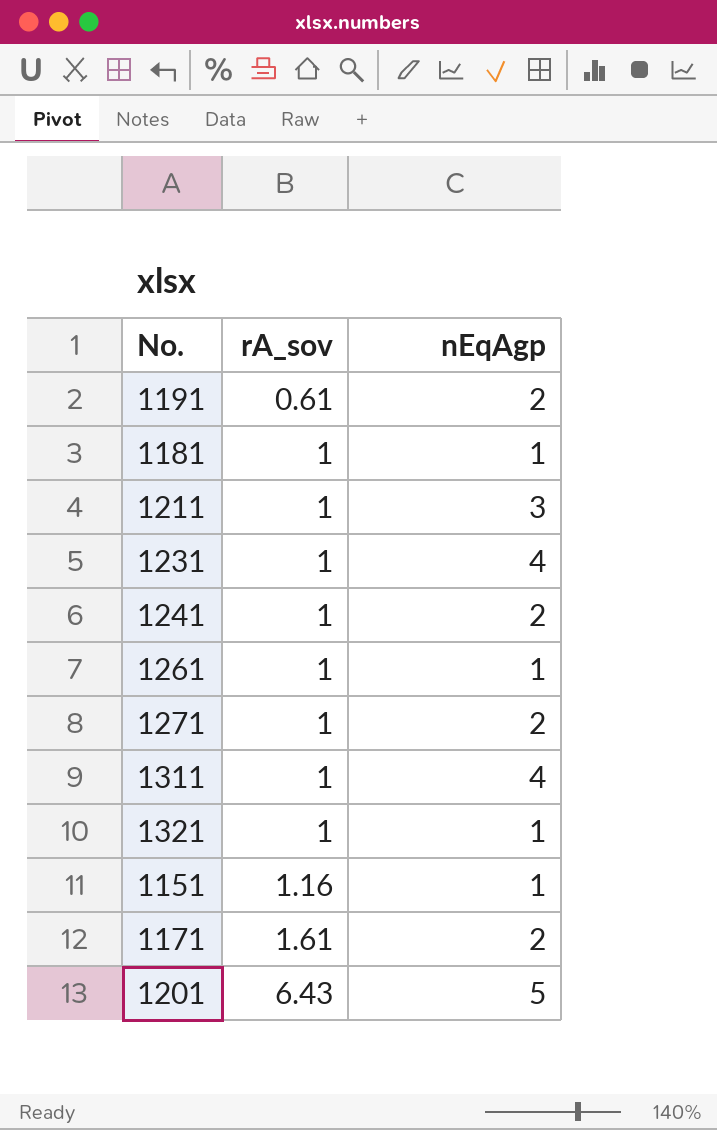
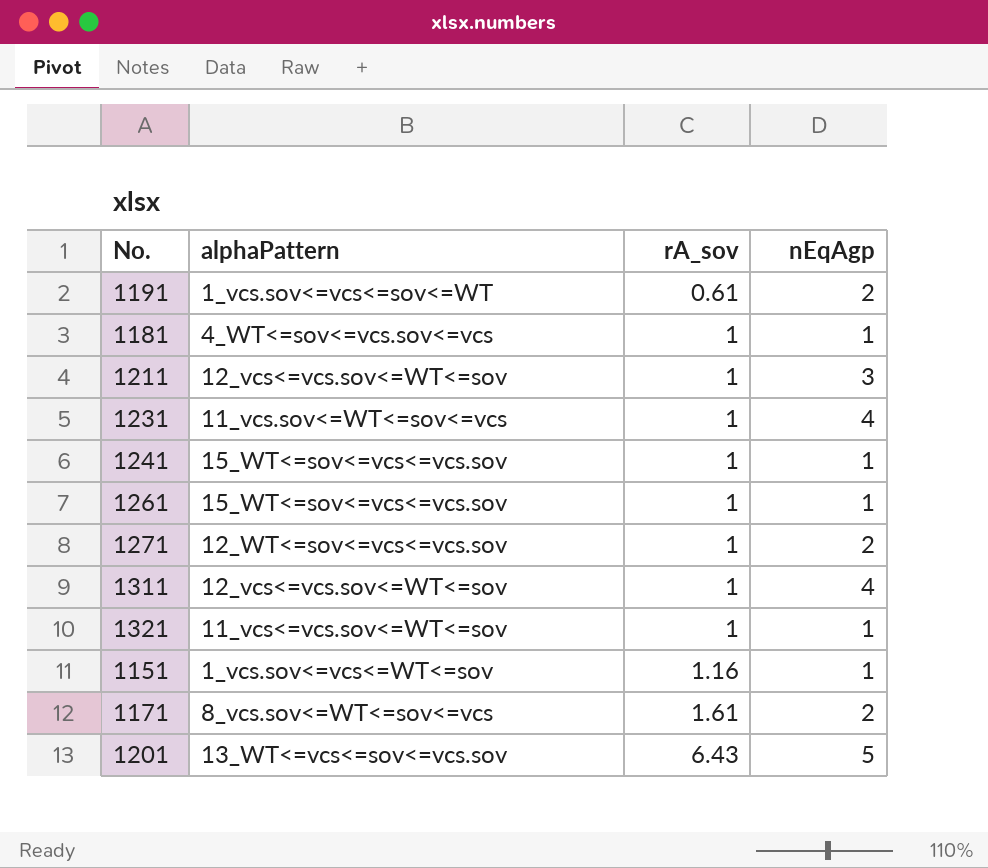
column alphaPattern | position: none -> 2
1241 | nEqAgp: 2 -> 1

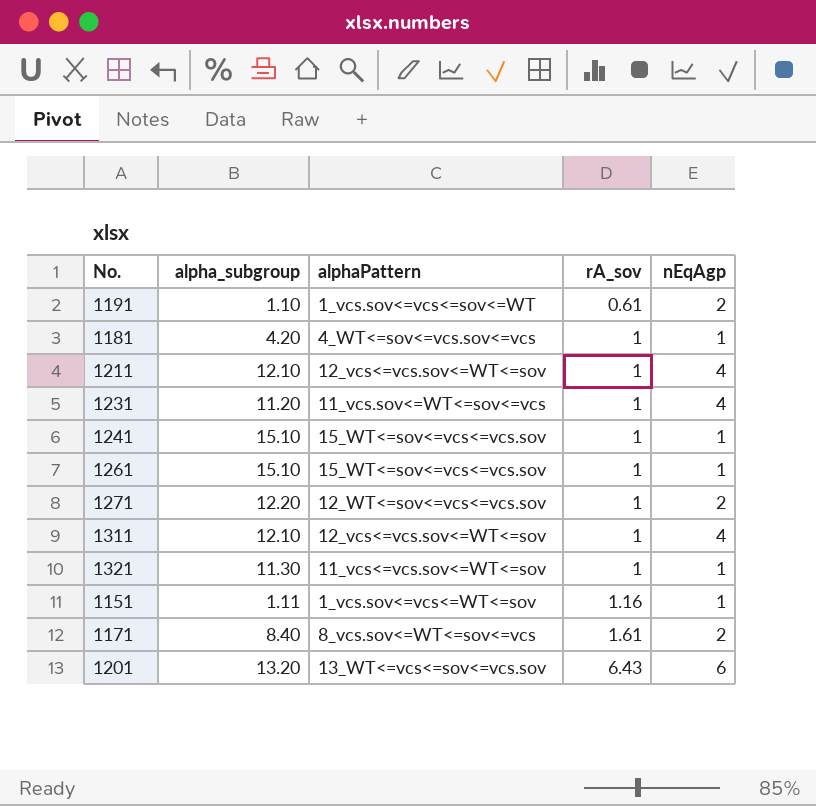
column alpha_subgroup | position: none -> 2
1211 | nEqAgp: 3 -> 4
1201 | nEqAgp: 5 -> 6

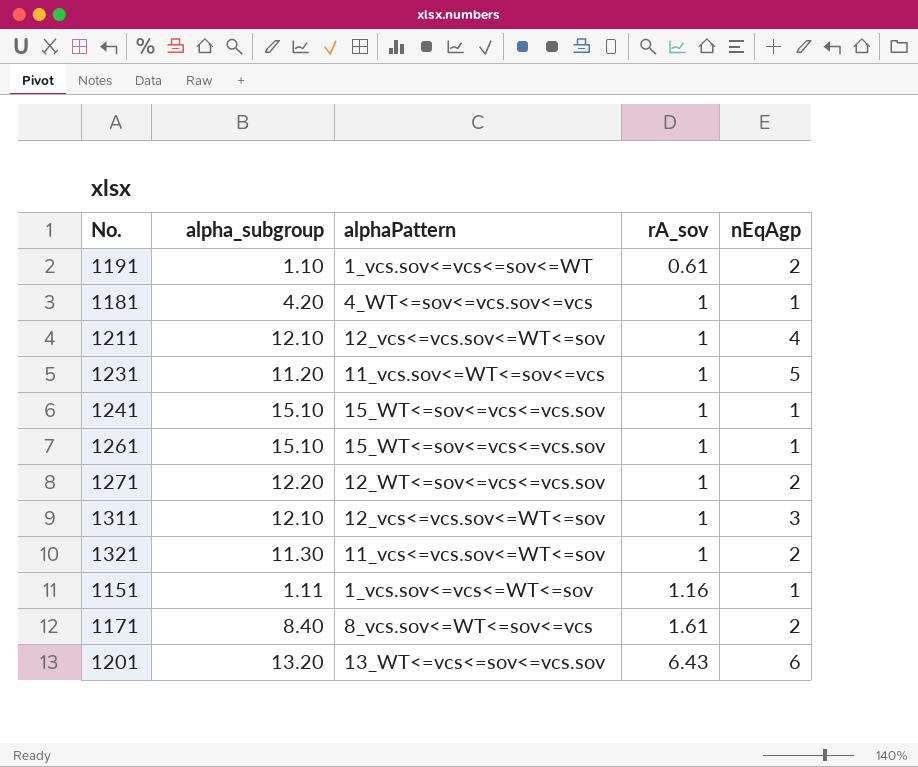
1231 | nEqAgp: 4 -> 5
1311 | nEqAgp: 4 -> 3
1321 | nEqAgp: 1 -> 2

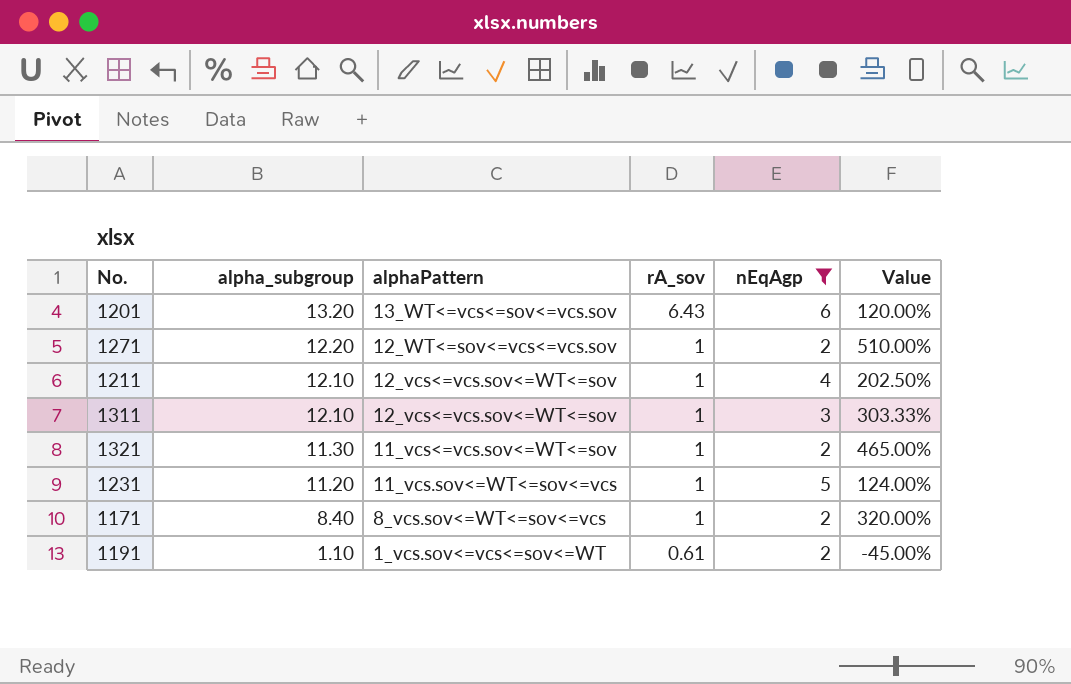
filter: none -> nEqAgp != 1
row order: rA_sov ascending -> alpha_subgroup descending
column Value | formula: none -> ([alpha_subgroup] - [nEqAgp]) / [nEqAgp]
1171 | rA_sov: 1.61 -> 1

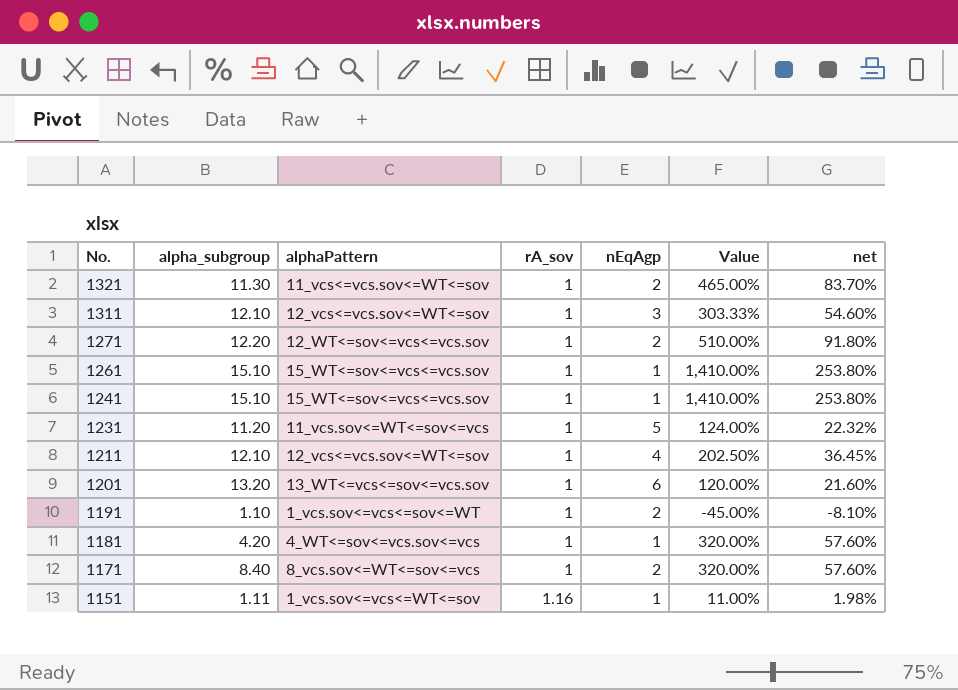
filter: nEqAgp != 1 -> none
row order: alpha_subgroup descending -> No. descending
column net | formula: none -> [Value] * 0.18
1201 | rA_sov: 6.43 -> 1
1191 | rA_sov: 0.61 -> 1

